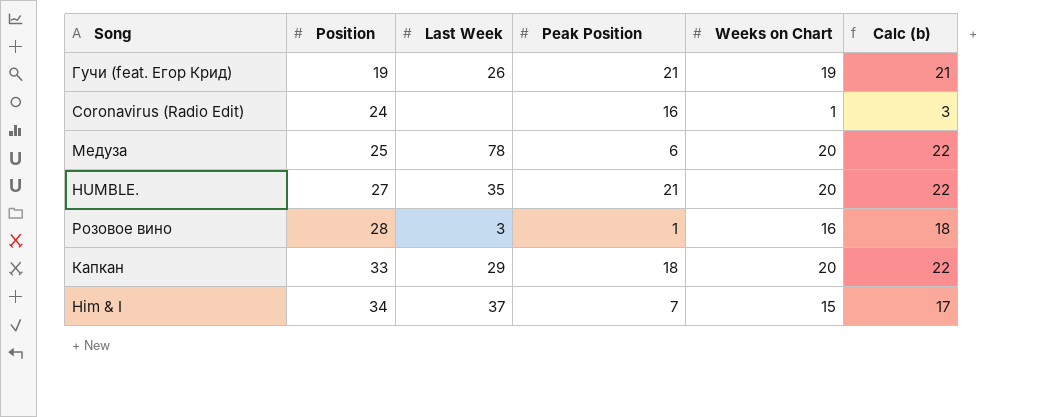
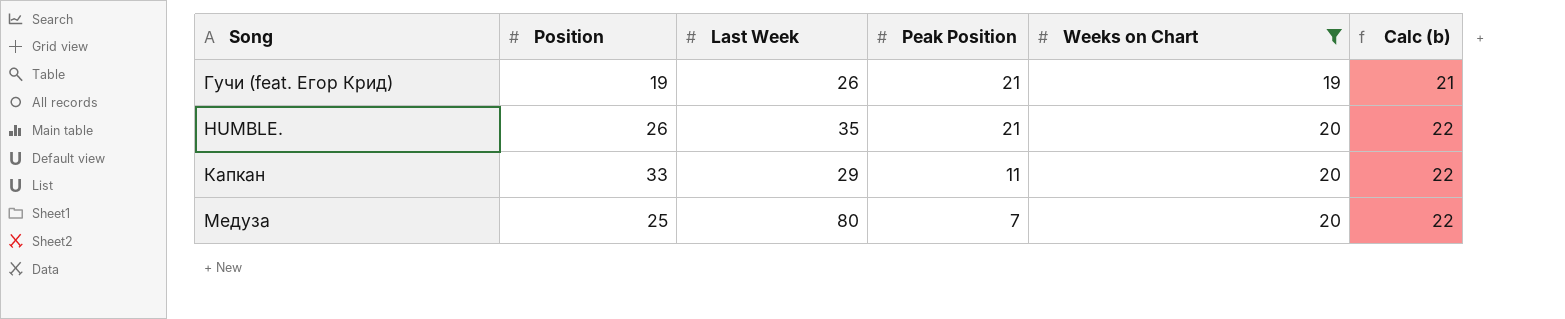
filter: none -> Weeks on Chart >= 19
row order: Position ascending -> Peak Position descending
HUMBLE. | Position: 27 -> 26
Капкан | Peak Position: 18 -> 11
Медуза | Last Week: 78 -> 80
Медуза | Peak Position: 6 -> 7

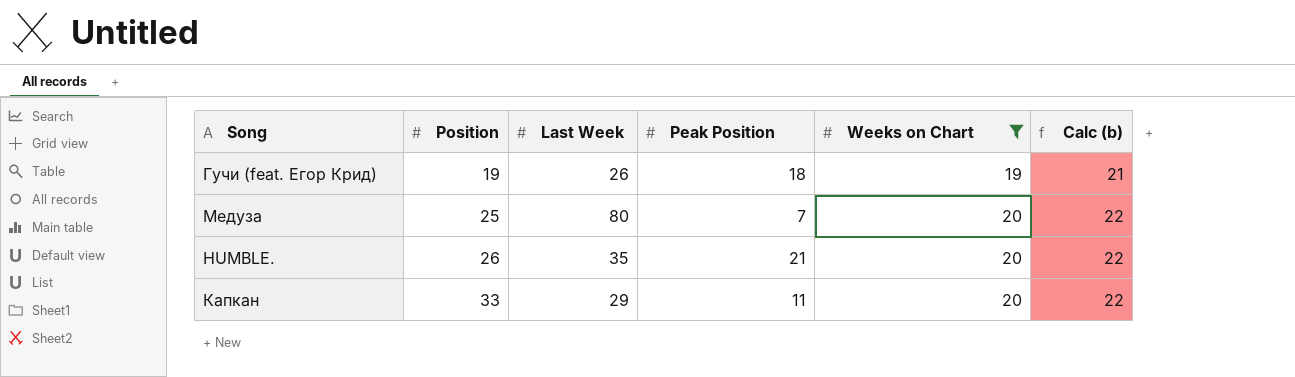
row order: Peak Position descending -> Position ascending
Гучи (feat. Егор Крид) | Peak Position: 21 -> 18

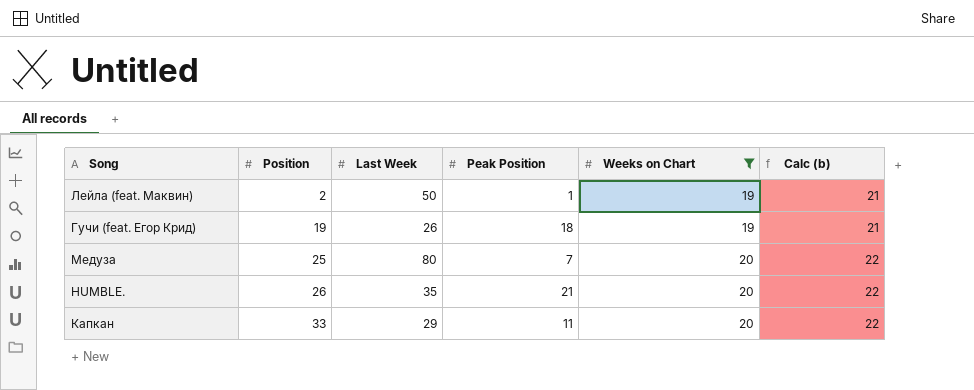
row Лейла (feat. Маквин): none -> 2 | 50 | 1 | 19 | 21

